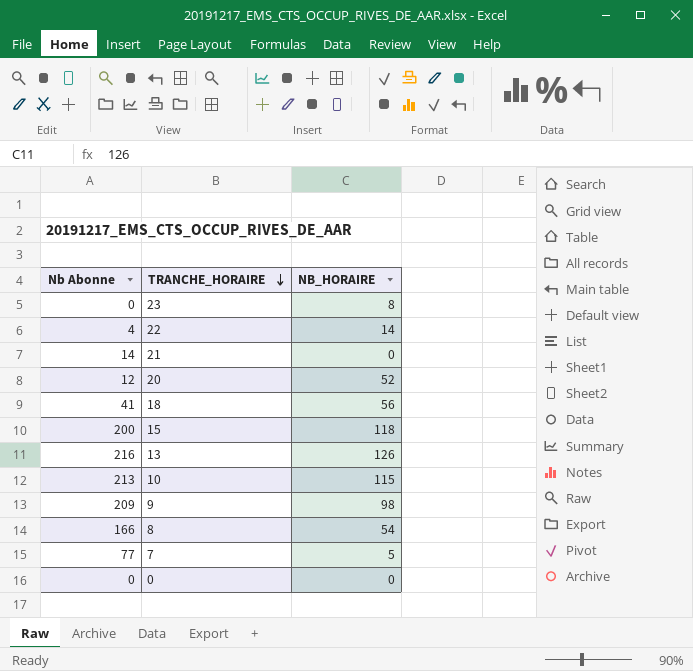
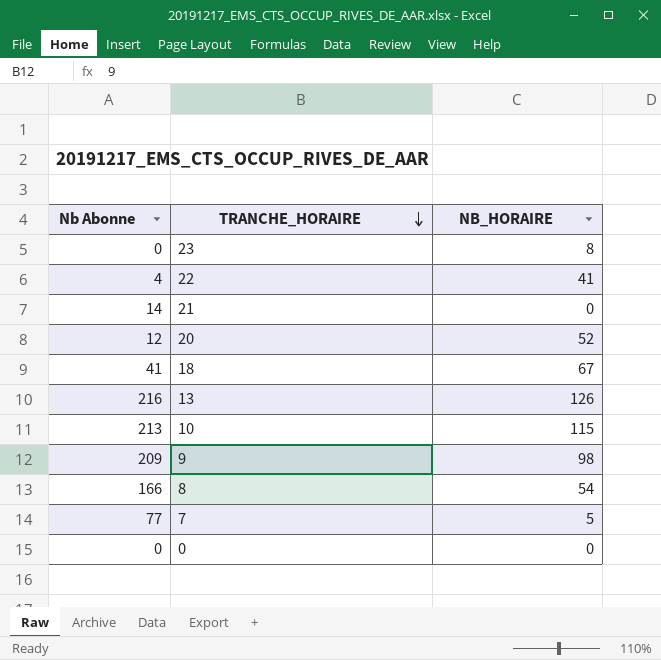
row 15: 200 | 118 -> none
22 | NB_HORAIRE: 14 -> 41
18 | NB_HORAIRE: 56 -> 67

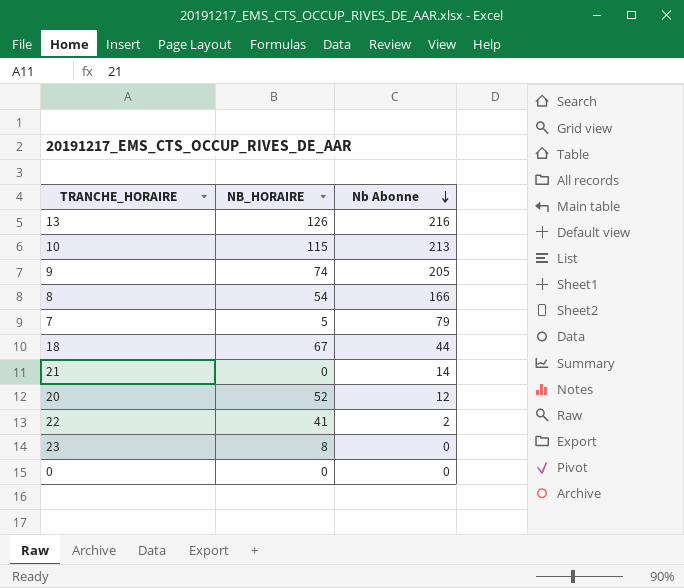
row order: TRANCHE_HORAIRE descending -> Nb Abonne descending
column Nb Abonne | position: 1 -> 3
9 | NB_HORAIRE: 98 -> 74
9 | Nb Abonne: 209 -> 205
7 | Nb Abonne: 77 -> 79
18 | Nb Abonne: 41 -> 44
22 | Nb Abonne: 4 -> 2

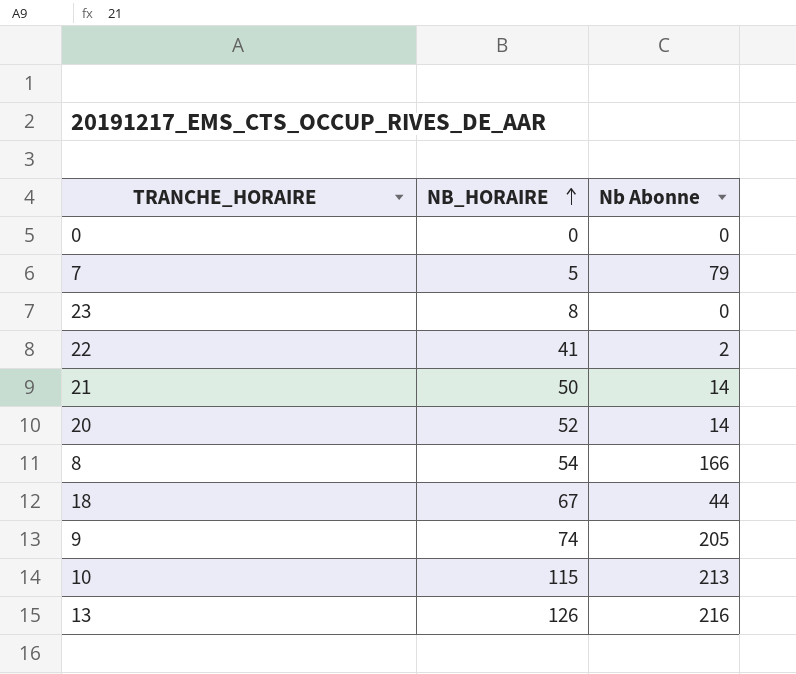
row order: Nb Abonne descending -> NB_HORAIRE ascending
21 | NB_HORAIRE: 0 -> 50
20 | Nb Abonne: 12 -> 14

